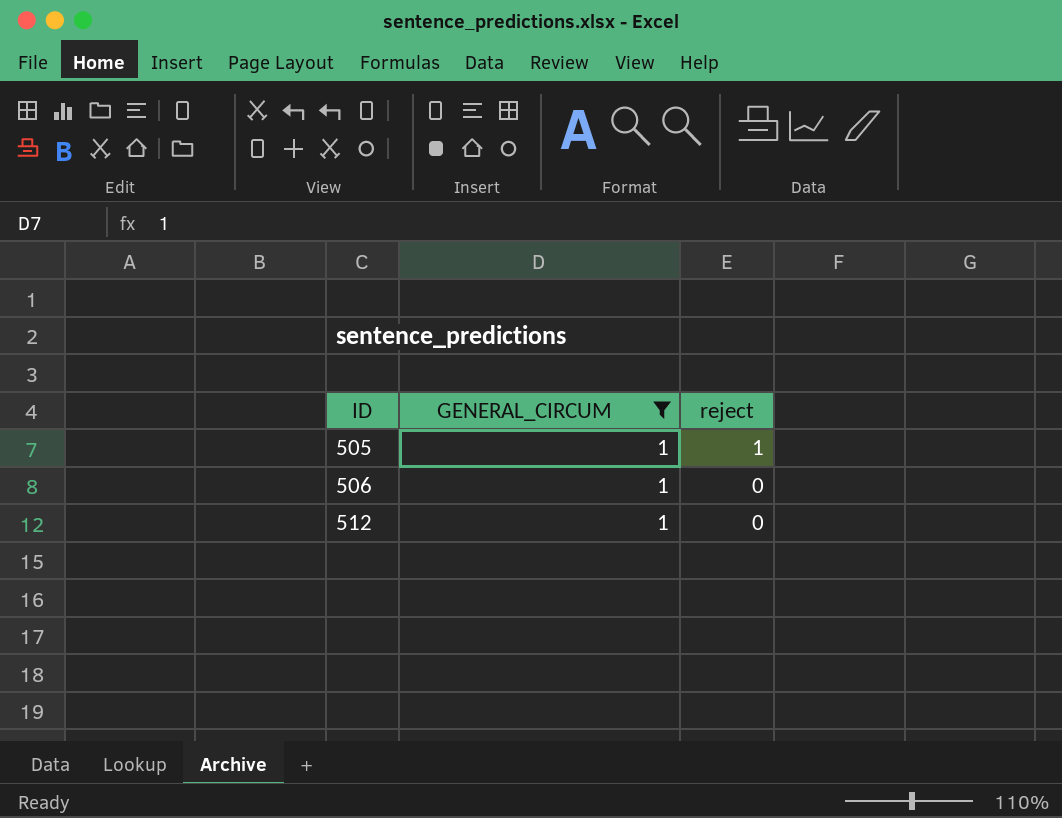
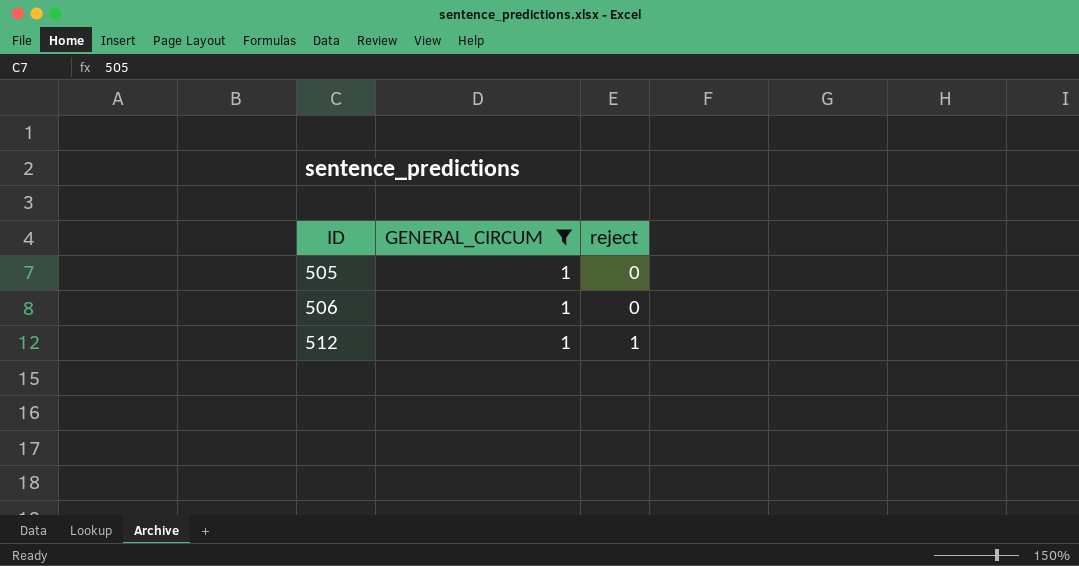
505 | reject: 1 -> 0
512 | reject: 0 -> 1

